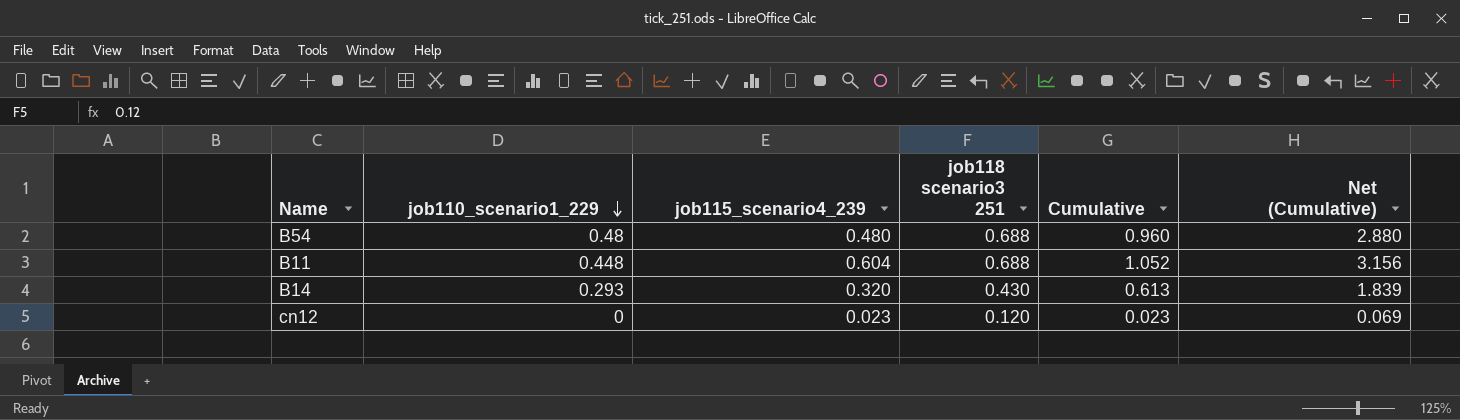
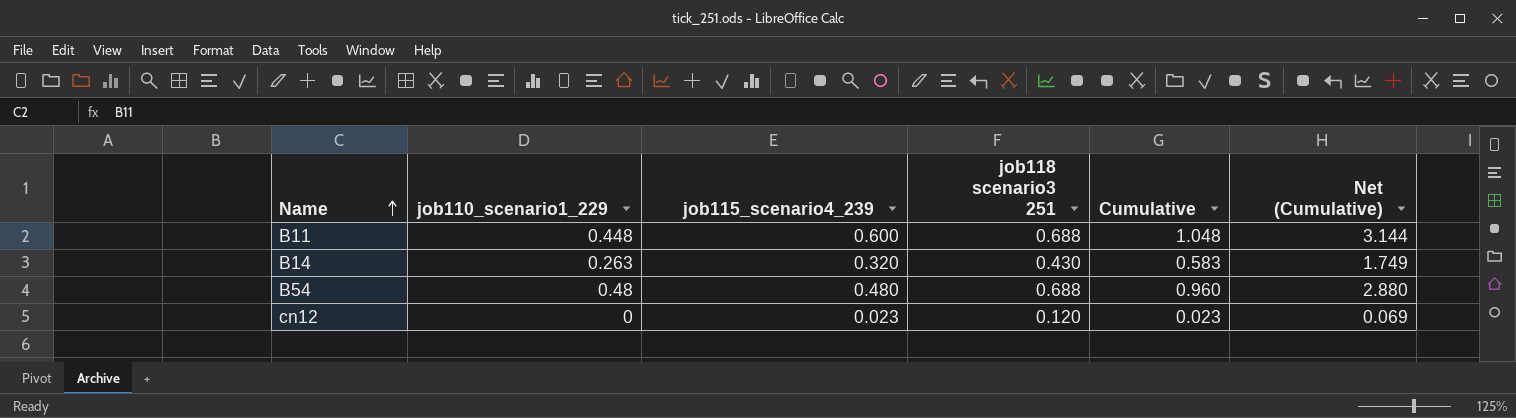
row order: job110_scenario1_229 descending -> Name ascending
B11 | job115_scenario4_239: 0.604 -> 0.600
B11 | Cumulative: 1.052 -> 1.048
B11 | Net (Cumulative): 3.156 -> 3.144
B14 | job110_scenario1_229: 0.293 -> 0.263
B14 | Cumulative: 0.613 -> 0.583
B14 | Net (Cumulative): 1.839 -> 1.749

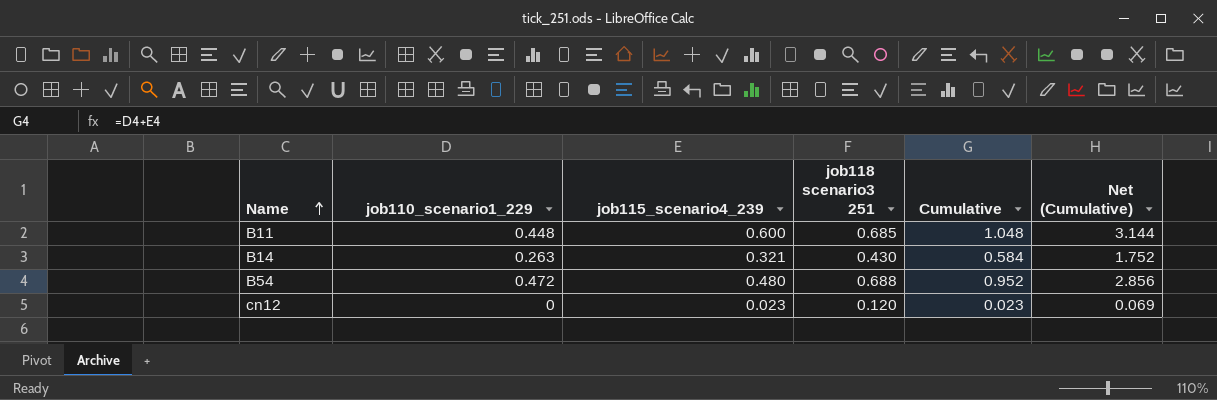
B11 | job118 scenario3 251: 0.688 -> 0.685
B14 | job115_scenario4_239: 0.320 -> 0.321
B14 | Cumulative: 0.583 -> 0.584
B14 | Net (Cumulative): 1.749 -> 1.752
B54 | job110_scenario1_229: 0.48 -> 0.472
B54 | Cumulative: 0.960 -> 0.952
B54 | Net (Cumulative): 2.880 -> 2.856

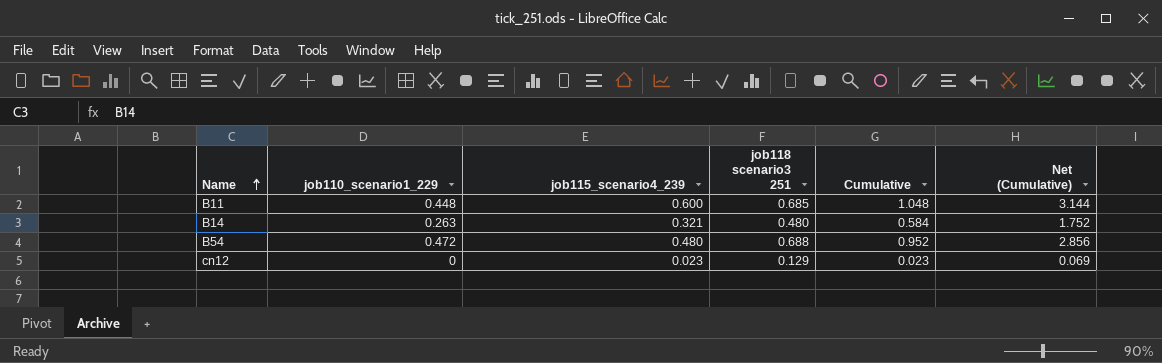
B14 | job118 scenario3 251: 0.430 -> 0.480
cn12 | job118 scenario3 251: 0.120 -> 0.129

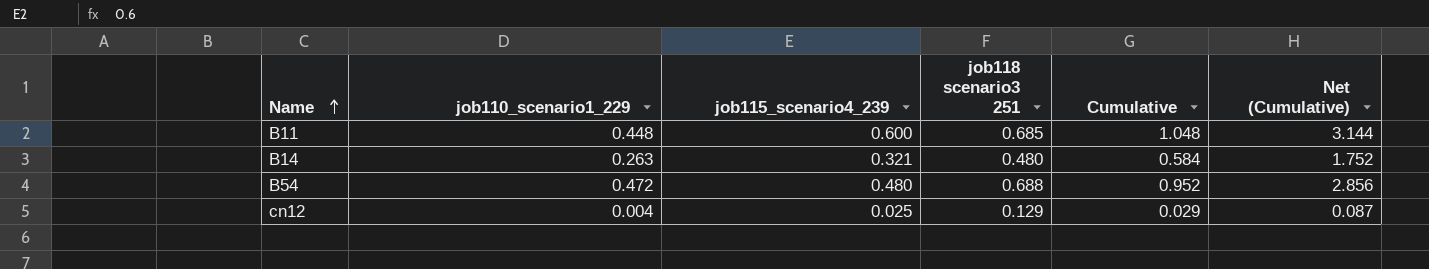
cn12 | job110_scenario1_229: 0 -> 0.004
cn12 | job115_scenario4_239: 0.023 -> 0.025
cn12 | Cumulative: 0.023 -> 0.029
cn12 | Net (Cumulative): 0.069 -> 0.087

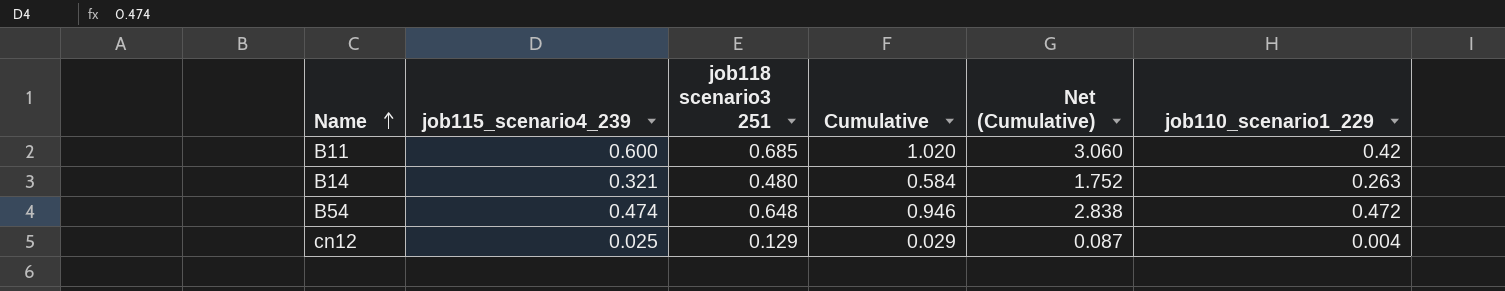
column job110_scenario1_229 | position: 2 -> 6
B11 | Cumulative: 1.048 -> 1.020
B11 | Net (Cumulative): 3.144 -> 3.060
B11 | job110_scenario1_229: 0.448 -> 0.42
B54 | job115_scenario4_239: 0.480 -> 0.474
B54 | job118 scenario3 251: 0.688 -> 0.648
B54 | Cumulative: 0.952 -> 0.946
B54 | Net (Cumulative): 2.856 -> 2.838

